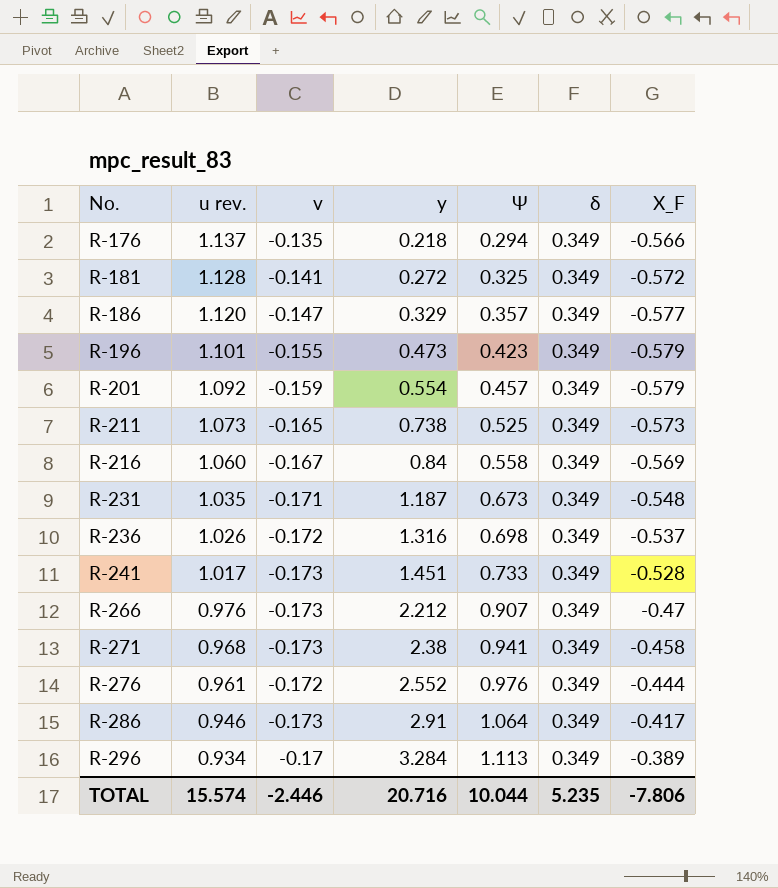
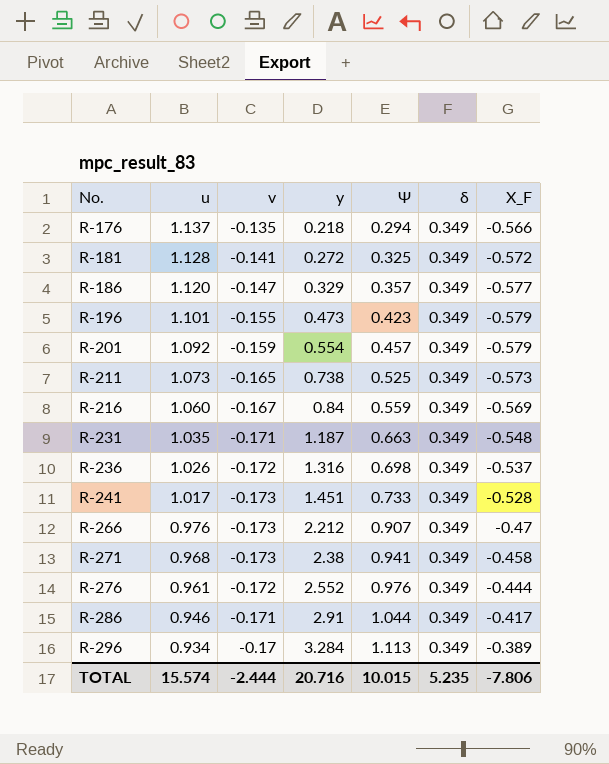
column name: u rev. -> u
R-216 | Ψ: 0.558 -> 0.559
R-231 | Ψ: 0.673 -> 0.663
R-286 | v: -0.173 -> -0.171
R-286 | Ψ: 1.064 -> 1.044
TOTAL | v: -2.446 -> -2.444
TOTAL | Ψ: 10.044 -> 10.015

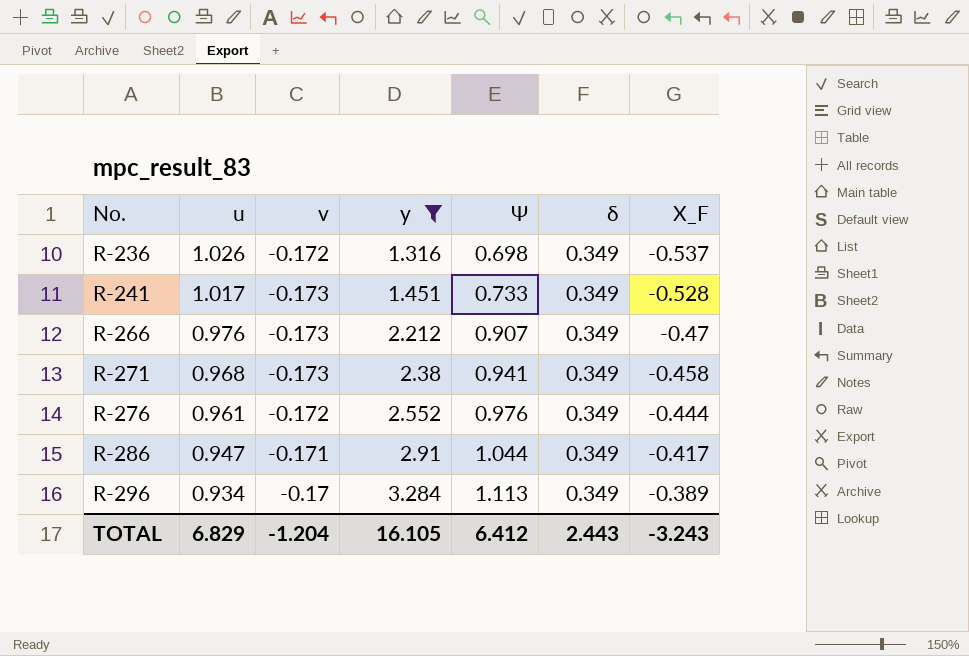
filter: none -> y >= 1.316
R-286 | u: 0.946 -> 0.947
TOTAL | u: 15.574 -> 6.829
TOTAL | v: -2.444 -> -1.204
TOTAL | y: 20.716 -> 16.105
TOTAL | Ψ: 10.015 -> 6.412
TOTAL | δ: 5.235 -> 2.443
TOTAL | X_F: -7.806 -> -3.243

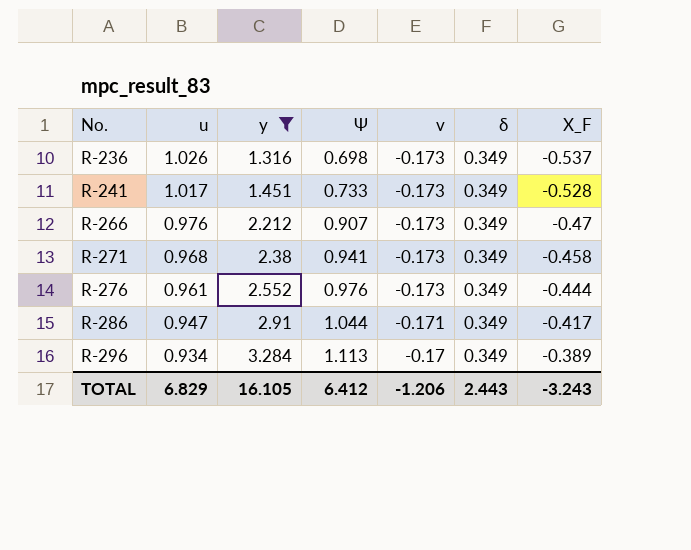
column v | position: 3 -> 5
R-236 | v: -0.172 -> -0.173
R-276 | v: -0.172 -> -0.173
TOTAL | v: -1.204 -> -1.206

